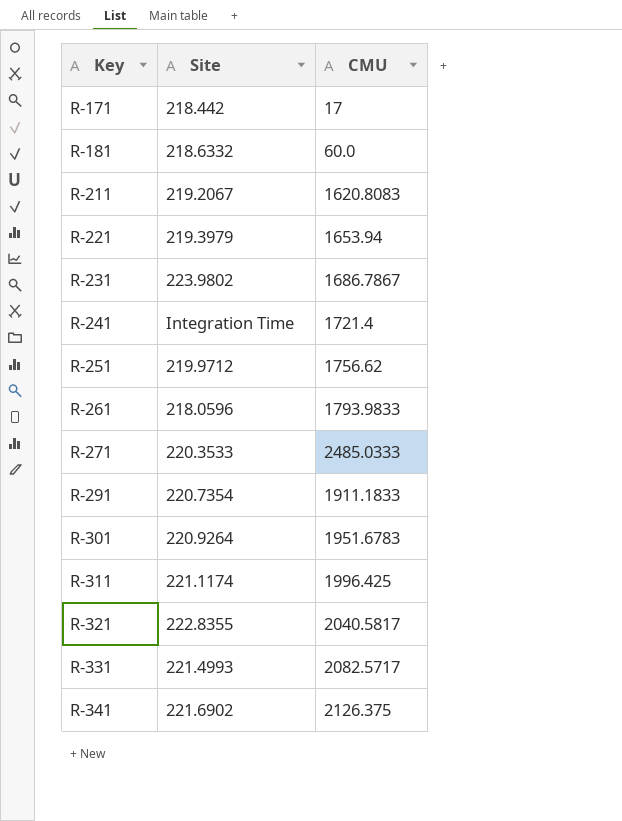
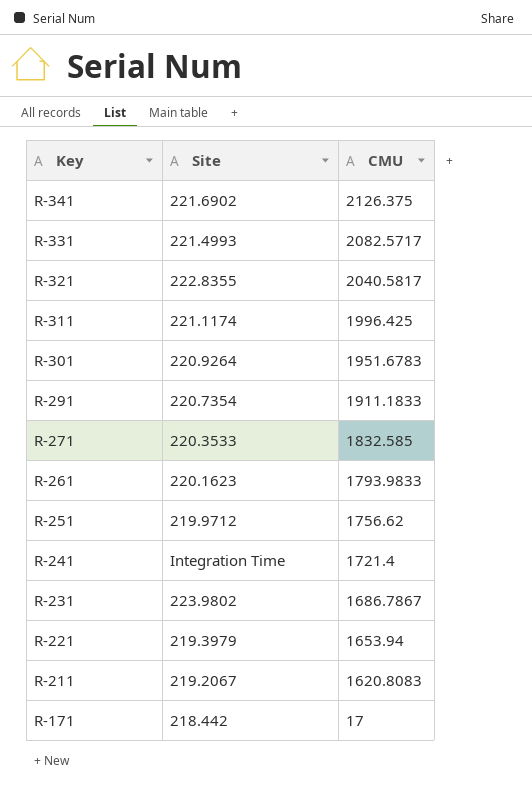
row order: Key ascending -> Key descending
row R-181: 218.6332 | 60.0 -> none
R-271 | CMU: 2485.0333 -> 1832.585
R-261 | Site: 218.0596 -> 220.1623

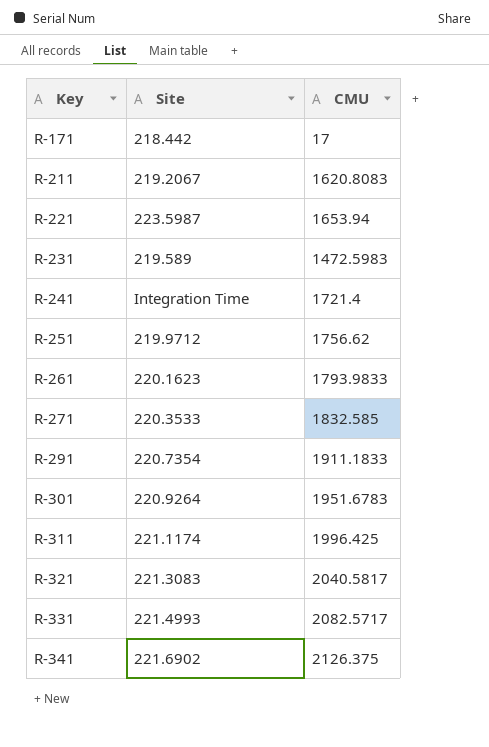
row order: Key descending -> Key ascending
R-221 | Site: 219.3979 -> 223.5987
R-231 | Site: 223.9802 -> 219.589
R-231 | CMU: 1686.7867 -> 1472.5983
R-321 | Site: 222.8355 -> 221.3083

